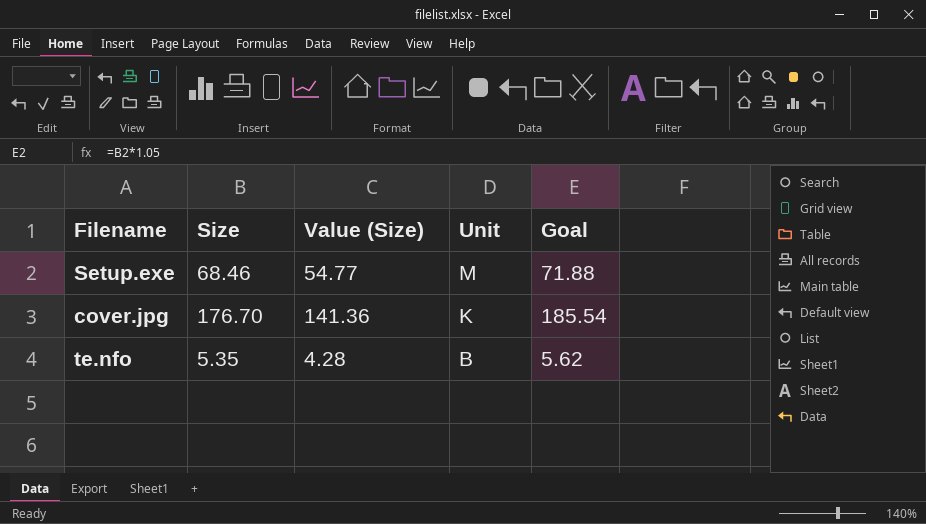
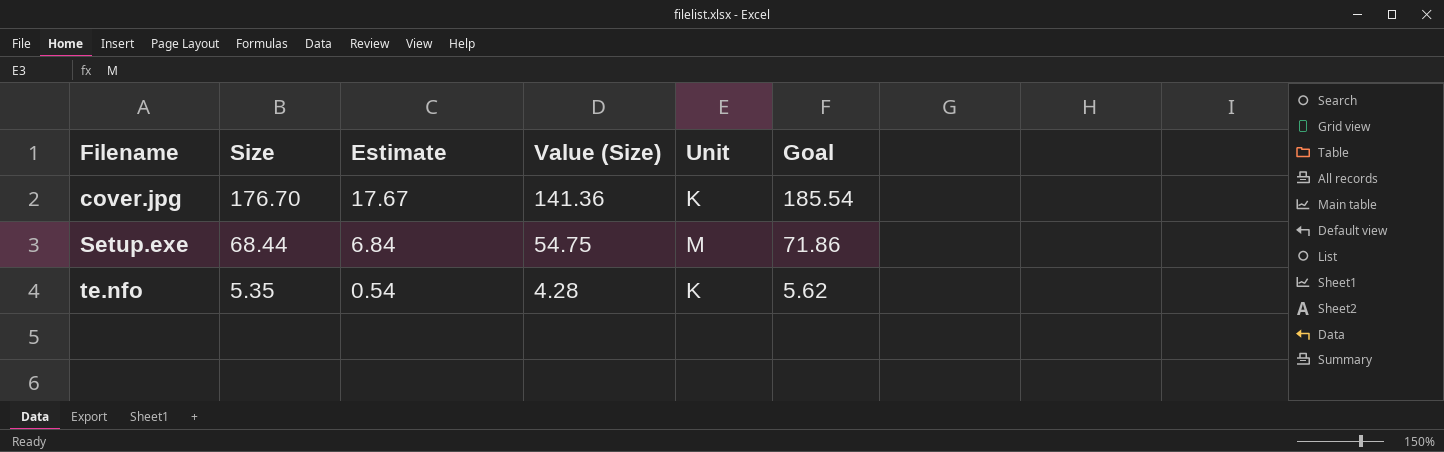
row order: Unit descending -> Filename ascending
column Estimate | formula: none -> [Size] * 0.1
Setup.exe | Size: 68.46 -> 68.44
Setup.exe | Value (Size): 54.77 -> 54.75
Setup.exe | Goal: 71.88 -> 71.86
te.nfo | Unit: B -> K

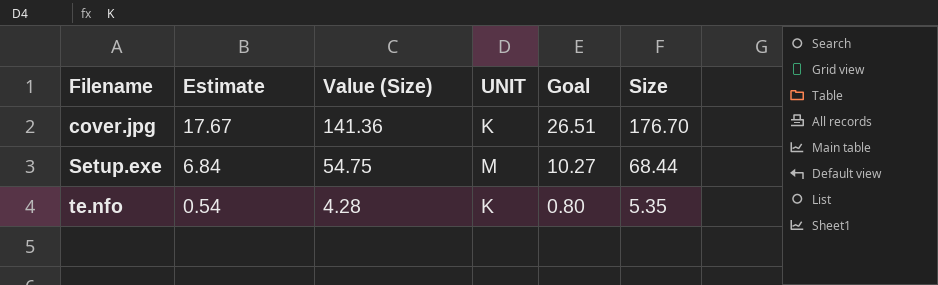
column name: Unit -> UNIT
column Goal | formula: [Size] * 1.05 -> [Size] * 0.15
column Size | position: 2 -> 6

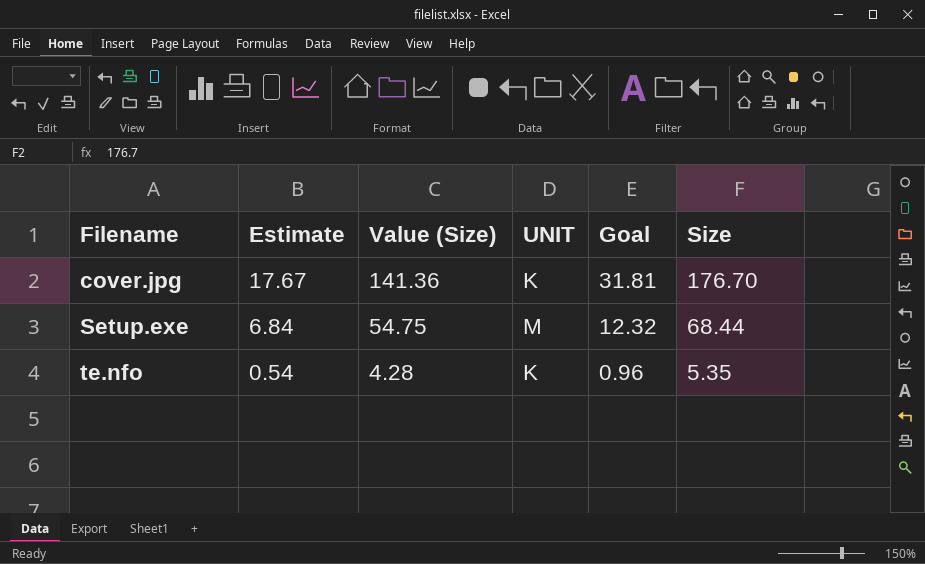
column Goal | formula: [Size] * 0.15 -> [Size] * 0.18

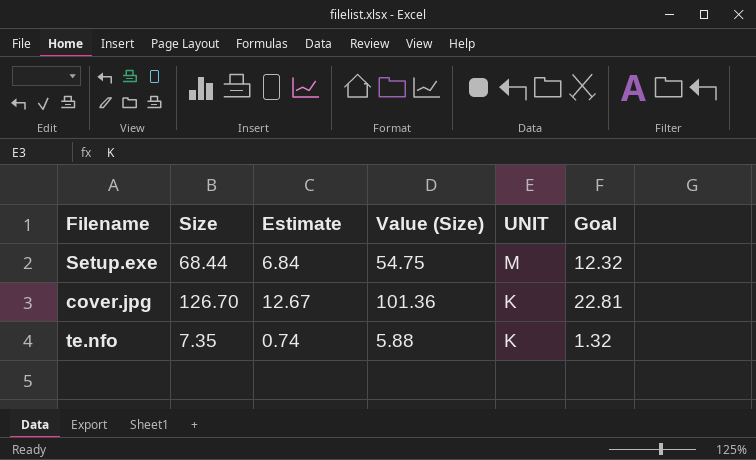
row order: Filename ascending -> UNIT descending
column Size | position: 6 -> 2
cover.jpg | Size: 176.70 -> 126.70
cover.jpg | Estimate: 17.67 -> 12.67
cover.jpg | Value (Size): 141.36 -> 101.36
cover.jpg | Goal: 31.81 -> 22.81
te.nfo | Size: 5.35 -> 7.35
te.nfo | Estimate: 0.54 -> 0.74
te.nfo | Value (Size): 4.28 -> 5.88
te.nfo | Goal: 0.96 -> 1.32

